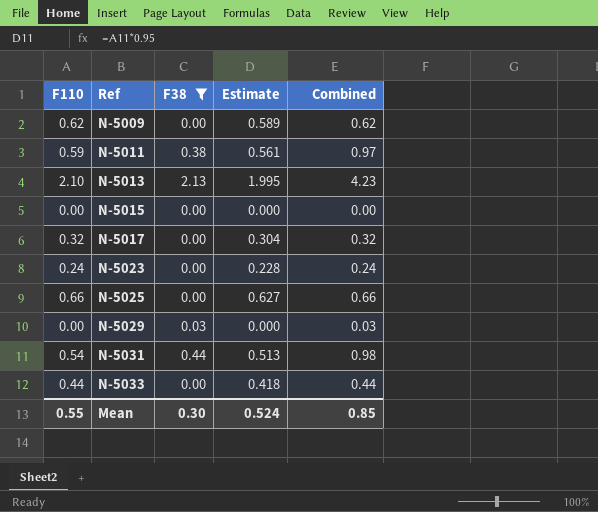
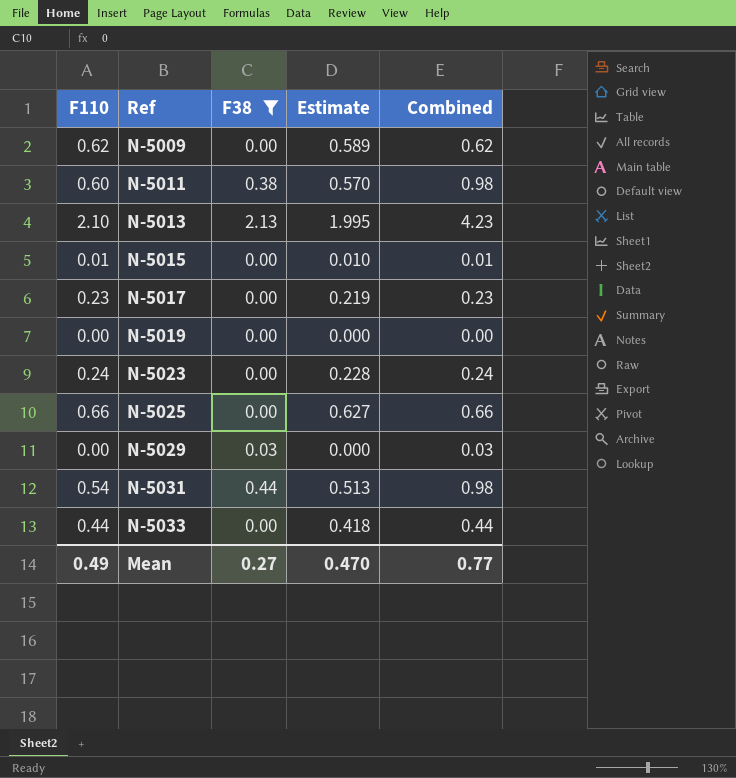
N-5011 | F110: 0.59 -> 0.60
N-5011 | Estimate: 0.561 -> 0.570
N-5011 | Combined: 0.97 -> 0.98
N-5015 | F110: 0.00 -> 0.01
N-5015 | Estimate: 0.000 -> 0.010
N-5015 | Combined: 0.00 -> 0.01
N-5017 | F110: 0.32 -> 0.23
N-5017 | Estimate: 0.304 -> 0.219
N-5017 | Combined: 0.32 -> 0.23
row N-5019: none -> 0.00 | 0.00 | 0.000 | 0.00
Mean | F110: 0.55 -> 0.49
Mean | F38: 0.30 -> 0.27
Mean | Estimate: 0.524 -> 0.470
Mean | Combined: 0.85 -> 0.77

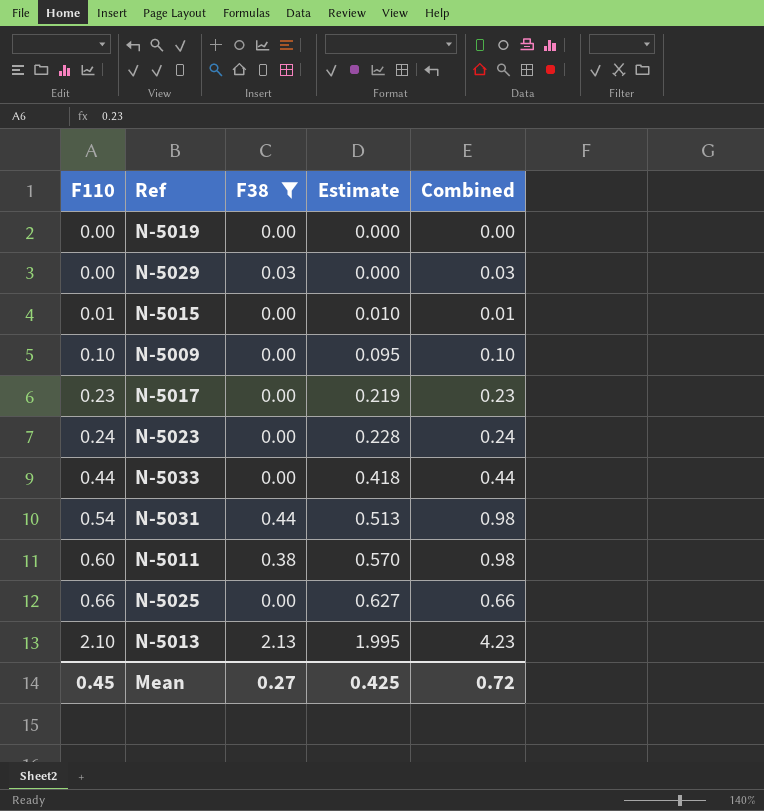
row order: Ref ascending -> F110 ascending
N-5009 | F110: 0.62 -> 0.10
N-5009 | Estimate: 0.589 -> 0.095
N-5009 | Combined: 0.62 -> 0.10
Mean | F110: 0.49 -> 0.45
Mean | Estimate: 0.470 -> 0.425
Mean | Combined: 0.77 -> 0.72

